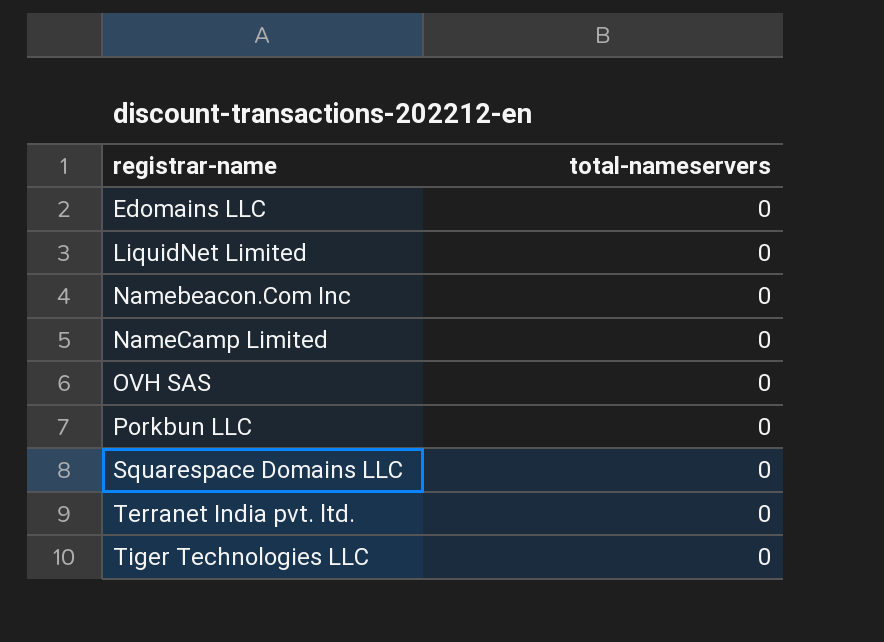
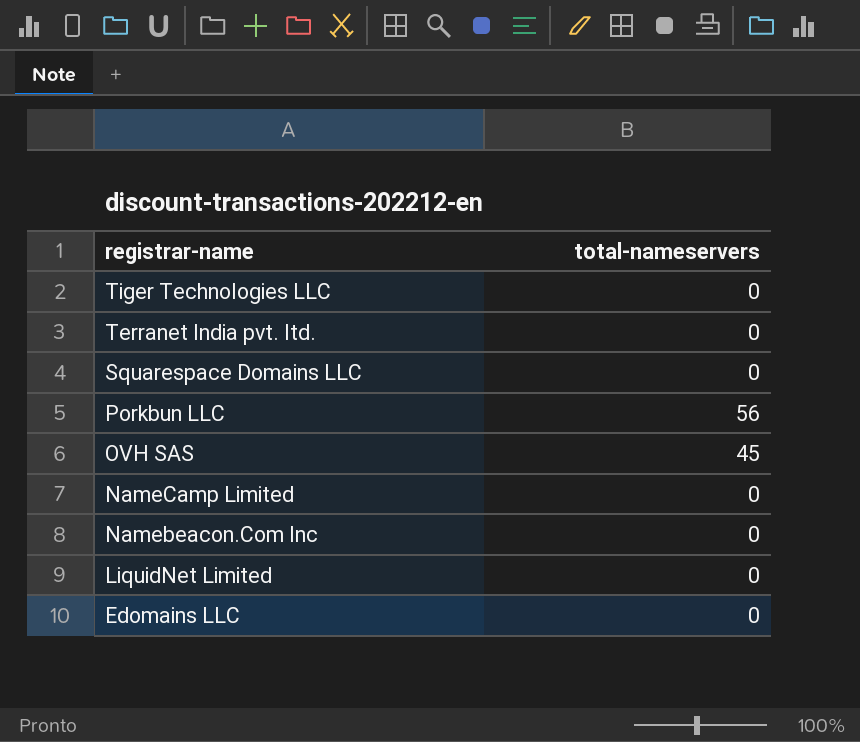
row order: registrar-name ascending -> registrar-name descending
Porkbun LLC | total-nameservers: 0 -> 56
OVH SAS | total-nameservers: 0 -> 45

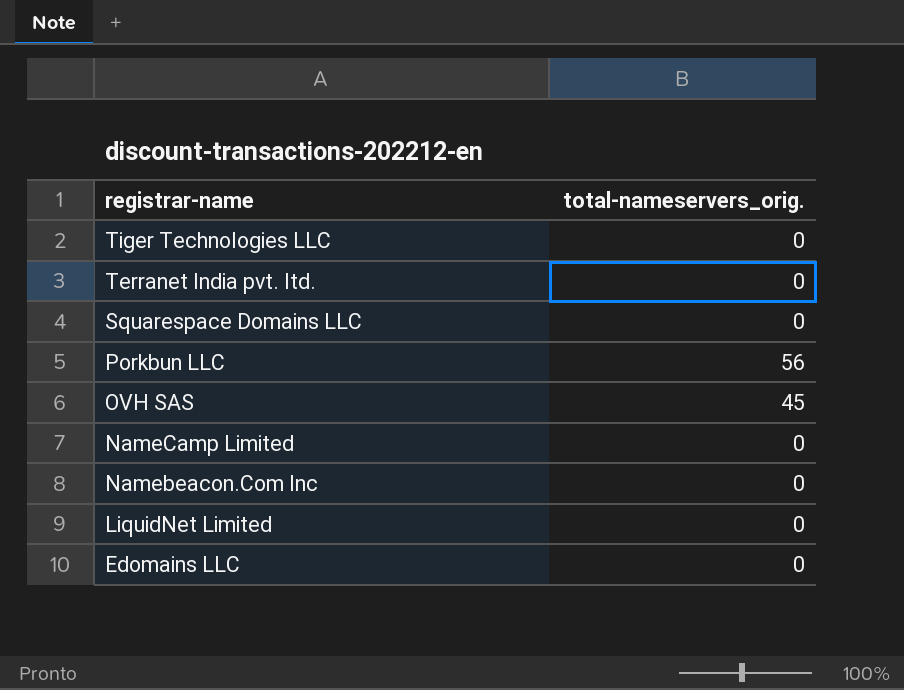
column name: total-nameservers -> total-nameservers_orig.

